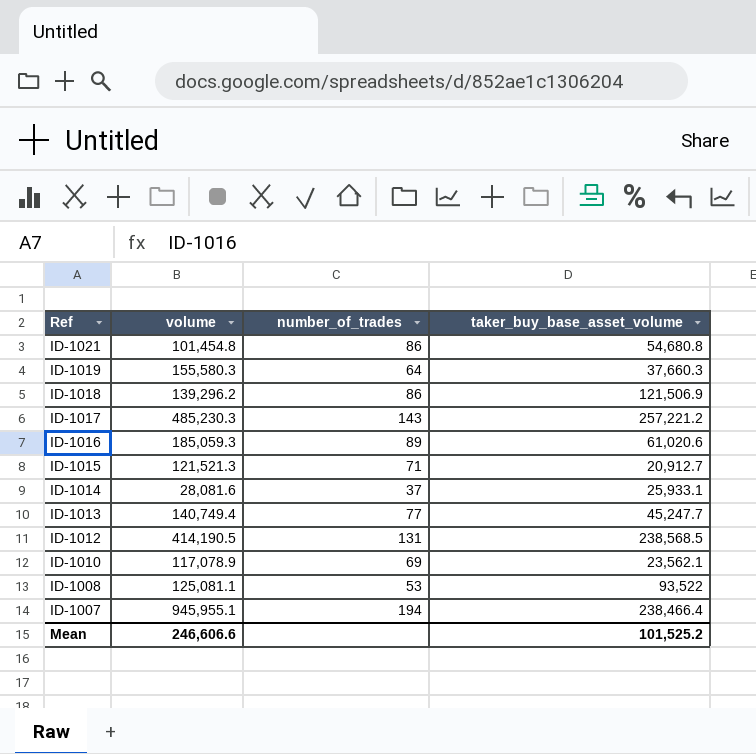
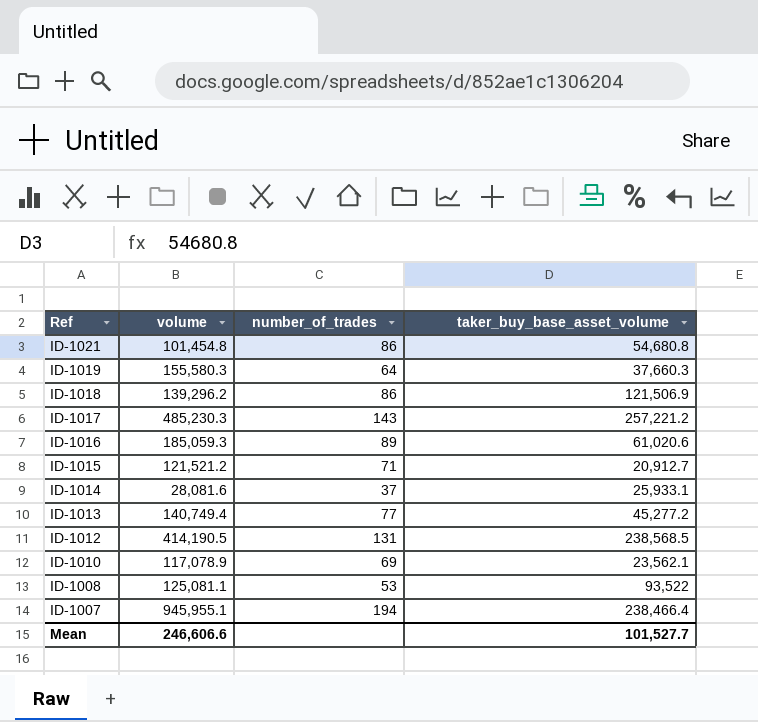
ID-1015 | volume: 121,521.3 -> 121,521.2
ID-1013 | taker_buy_base_asset_volume: 45,247.7 -> 45,277.2
Mean | taker_buy_base_asset_volume: 101,525.2 -> 101,527.7

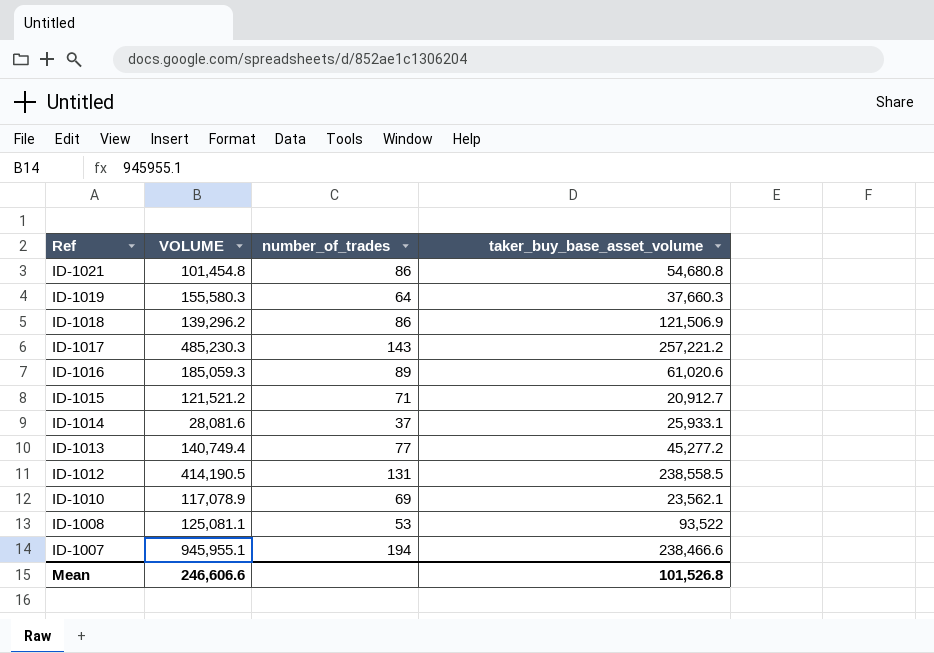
column name: volume -> VOLUME
ID-1012 | taker_buy_base_asset_volume: 238,568.5 -> 238,558.5
ID-1007 | taker_buy_base_asset_volume: 238,466.4 -> 238,466.6
Mean | taker_buy_base_asset_volume: 101,527.7 -> 101,526.8

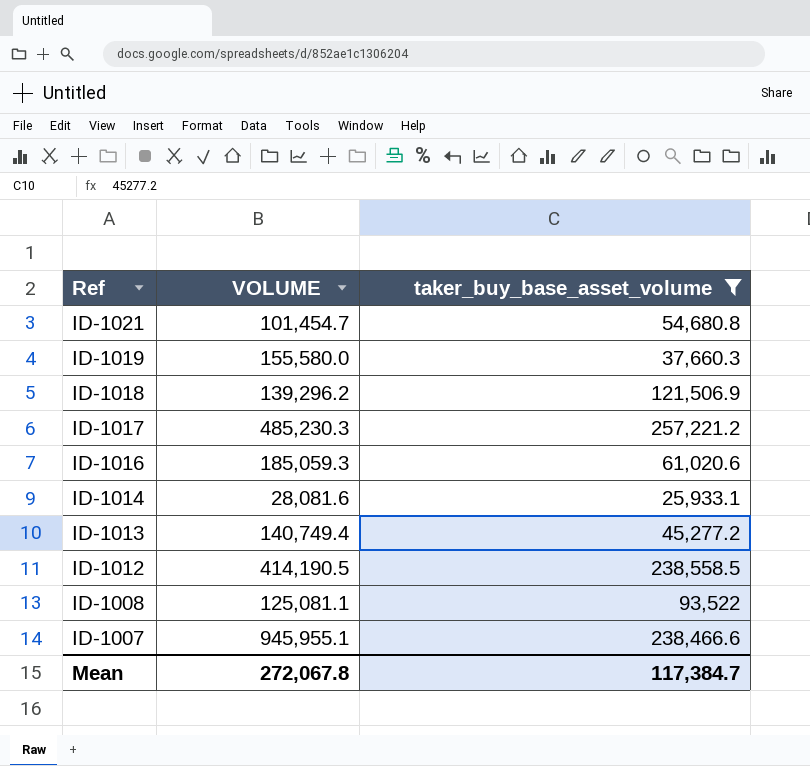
filter: none -> taker_buy_base_asset_volume >= 25,933.1
column number_of_trades | position: 3 -> none
ID-1021 | VOLUME: 101,454.8 -> 101,454.7
ID-1019 | VOLUME: 155,580.3 -> 155,580.0
Mean | VOLUME: 246,606.6 -> 272,067.8
Mean | taker_buy_base_asset_volume: 101,526.8 -> 117,384.7

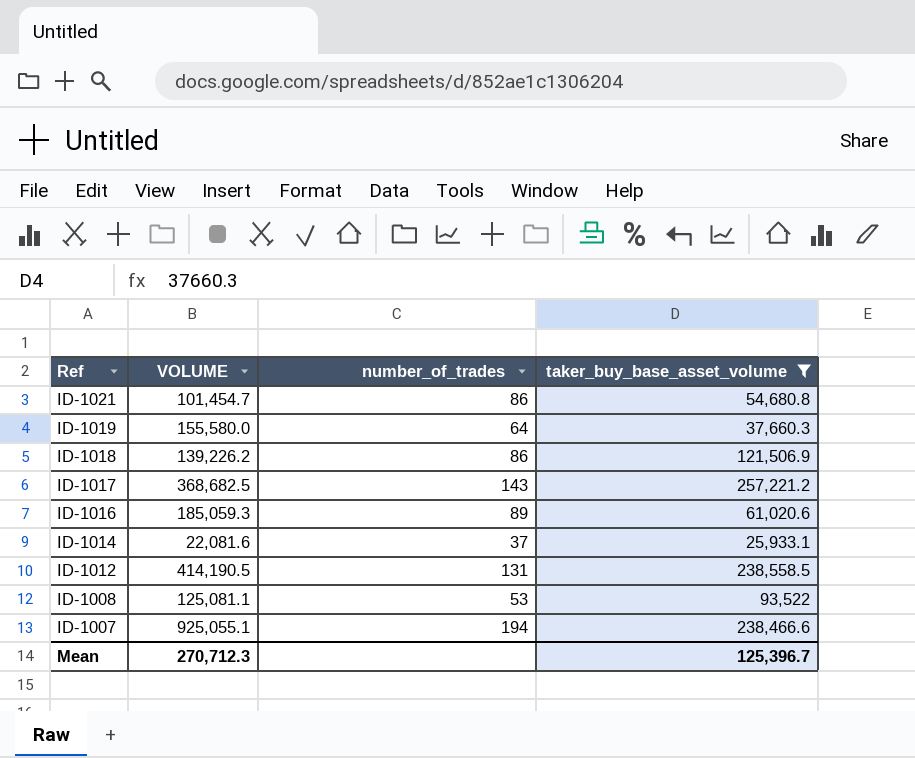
column number_of_trades | position: none -> 3
row ID-1013: 140,749.4 | 45,277.2 -> none
ID-1018 | VOLUME: 139,296.2 -> 139,226.2
ID-1017 | VOLUME: 485,230.3 -> 368,682.5
ID-1014 | VOLUME: 28,081.6 -> 22,081.6
ID-1007 | VOLUME: 945,955.1 -> 925,055.1
Mean | VOLUME: 272,067.8 -> 270,712.3
Mean | taker_buy_base_asset_volume: 117,384.7 -> 125,396.7

